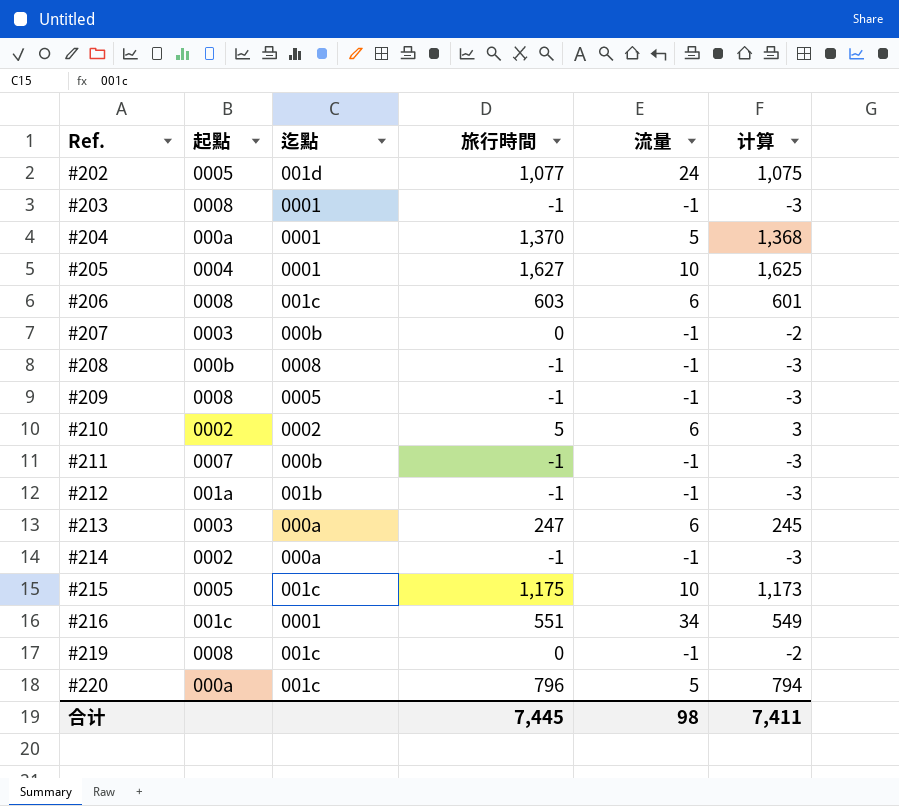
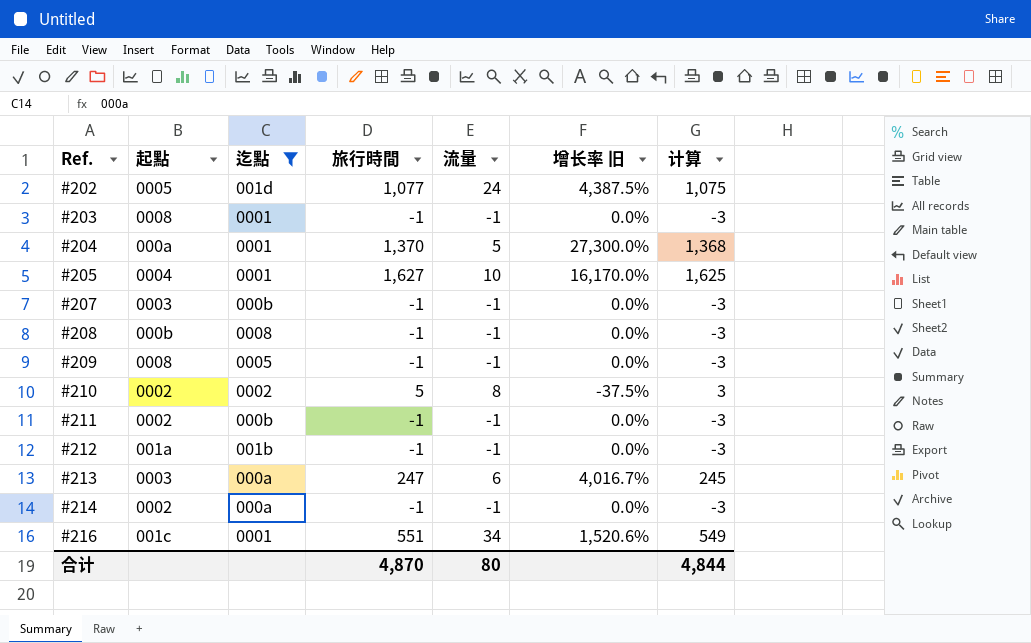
filter: none -> 迄點 != 001c
column 增长率 旧 | formula: none -> ([旅行時間] - [流量]) / [流量]
#207 | 旅行時間: 0 -> -1
#207 | 计算: -2 -> -3
#210 | 流量: 6 -> 8
#211 | 起點: 0007 -> 0002
合计 | 旅行時間: 7,445 -> 4,870
合计 | 流量: 98 -> 80
合计 | 计算: 7,411 -> 4,844

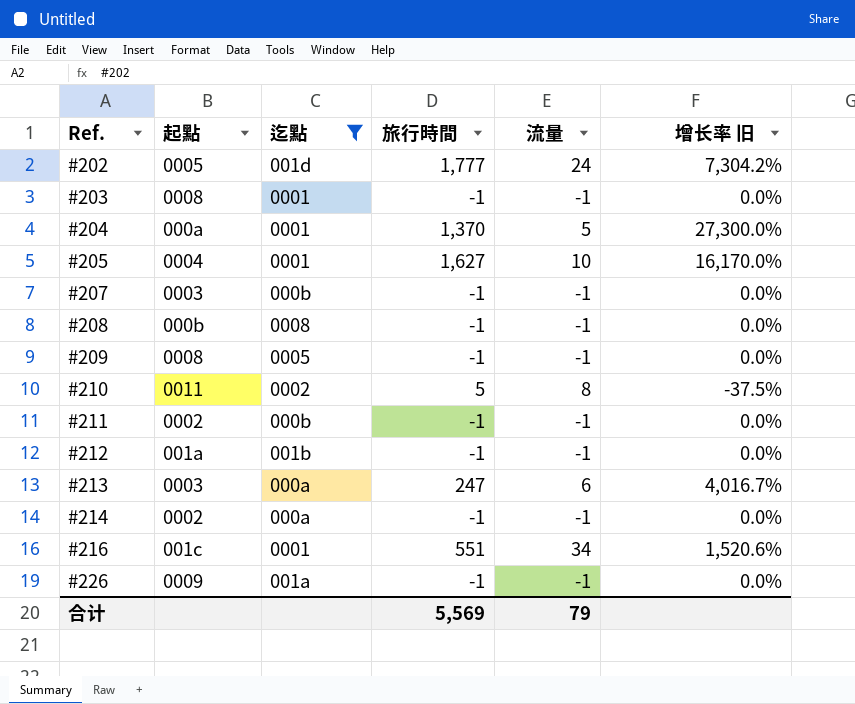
column 计算 | formula: [旅行時間] - 2 -> none
#202 | 旅行時間: 1,077 -> 1,777
#202 | 增长率 旧: 4,387.5% -> 7,304.2%
#210 | 起點: 0002 -> 0011
row #226: none -> 0009 | 001a | -1 | -1 | 0.0%
合计 | 旅行時間: 4,870 -> 5,569
合计 | 流量: 80 -> 79

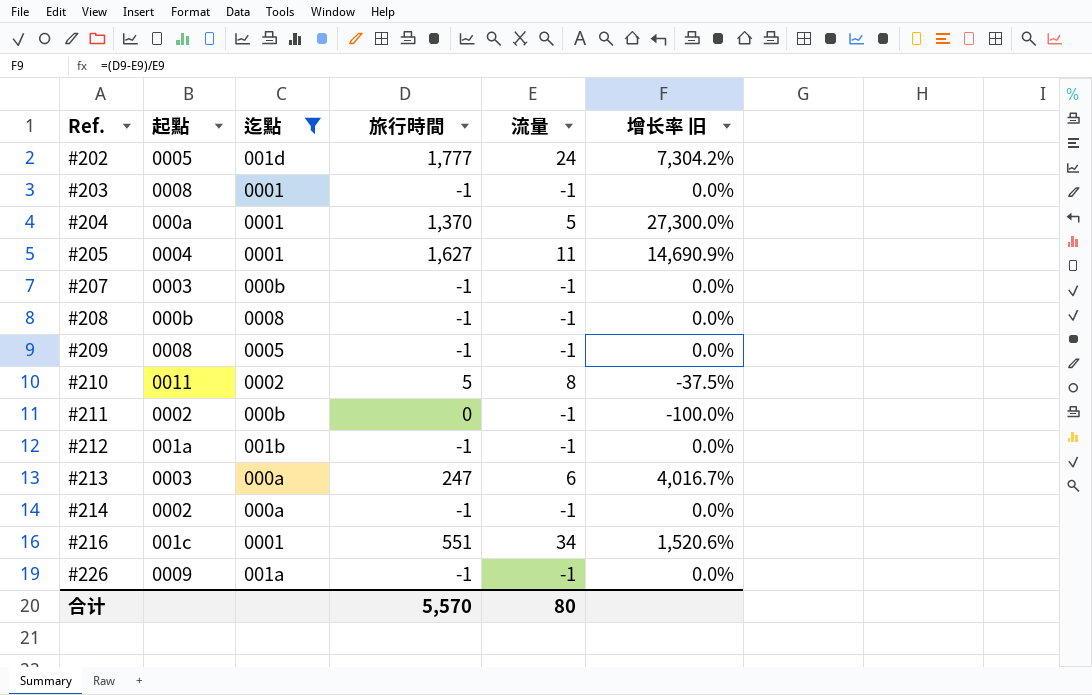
#205 | 流量: 10 -> 11
#205 | 增长率 旧: 16,170.0% -> 14,690.9%
#211 | 旅行時間: -1 -> 0
#211 | 增长率 旧: 0.0% -> -100.0%
合计 | 旅行時間: 5,569 -> 5,570
合计 | 流量: 79 -> 80

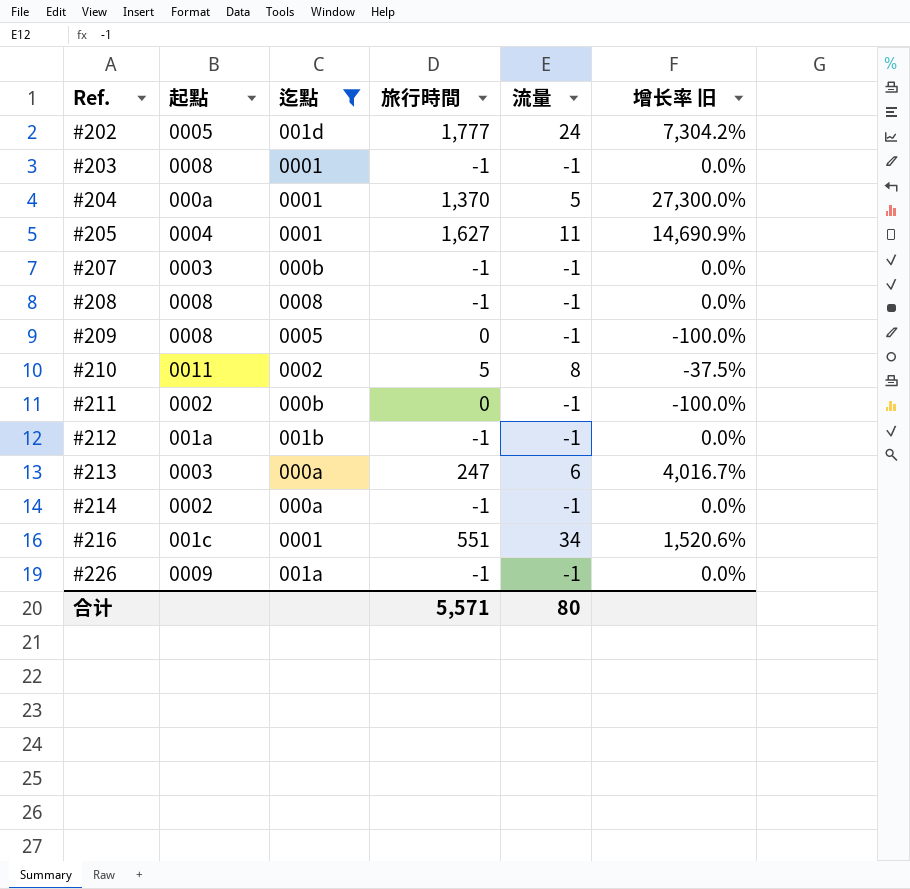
#208 | 起點: 000b -> 0008
#209 | 旅行時間: -1 -> 0
#209 | 增长率 旧: 0.0% -> -100.0%
合计 | 旅行時間: 5,570 -> 5,571

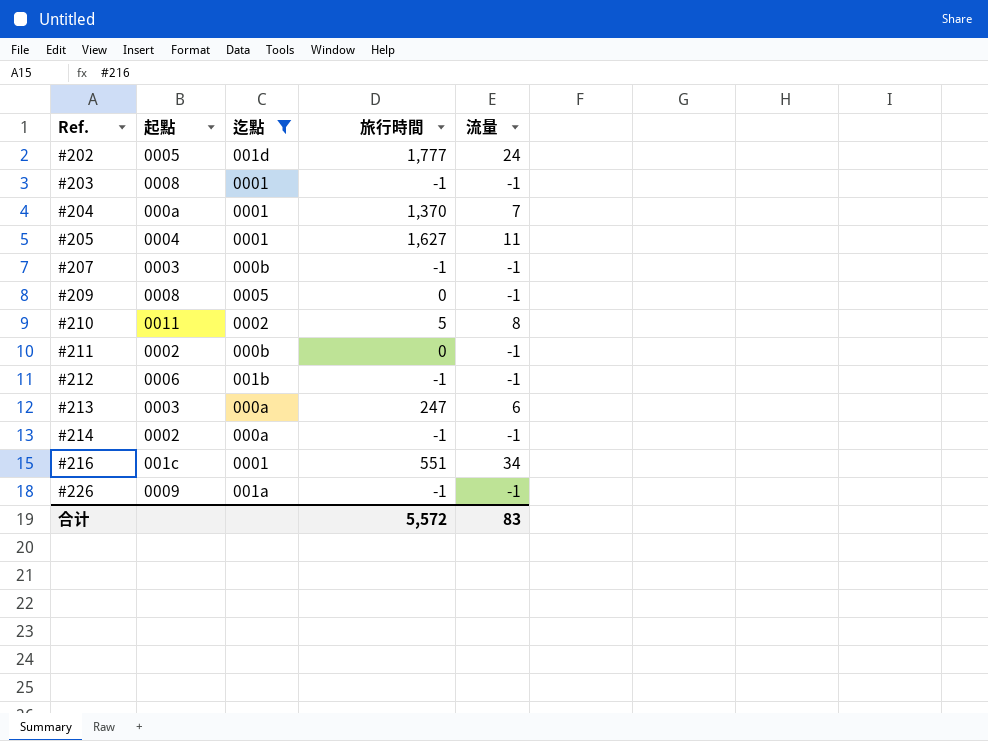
column 增长率 旧 | formula: ([旅行時間] - [流量]) / [流量] -> none
row #208: 0008 | 0008 | -1 | -1 | 0.0% -> none
#204 | 流量: 5 -> 7
#212 | 起點: 001a -> 0006
合计 | 旅行時間: 5,571 -> 5,572
合计 | 流量: 80 -> 83

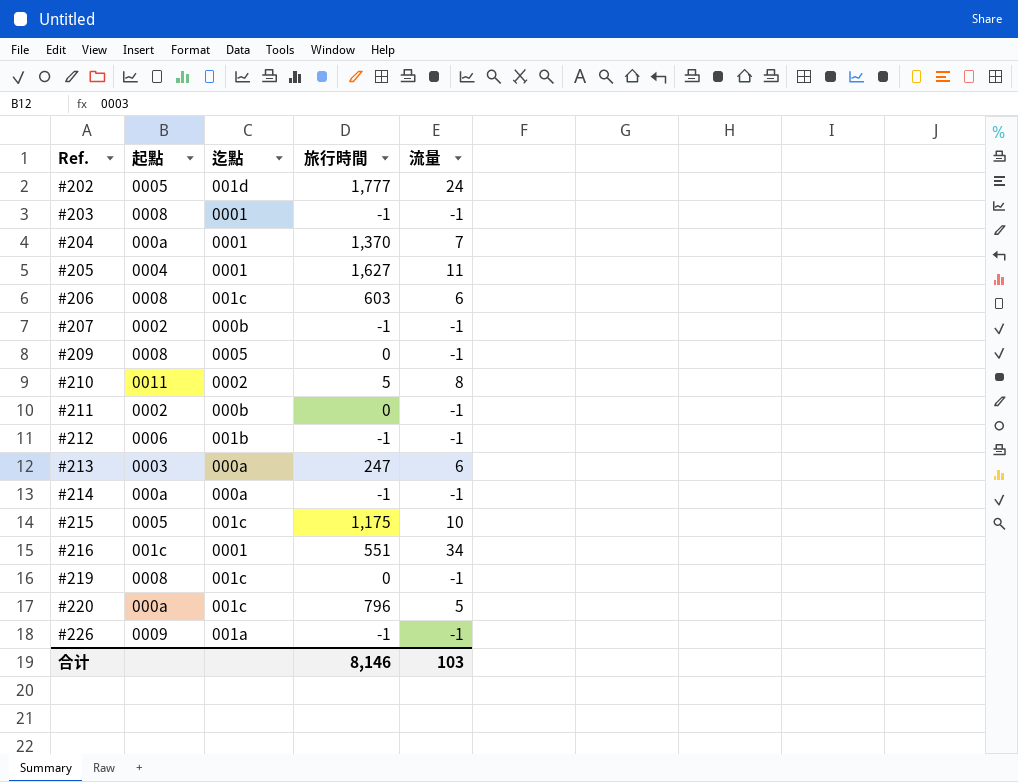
filter: 迄點 != 001c -> none
#207 | 起點: 0003 -> 0002
#214 | 起點: 0002 -> 000a
合计 | 旅行時間: 5,572 -> 8,146
合计 | 流量: 83 -> 103

